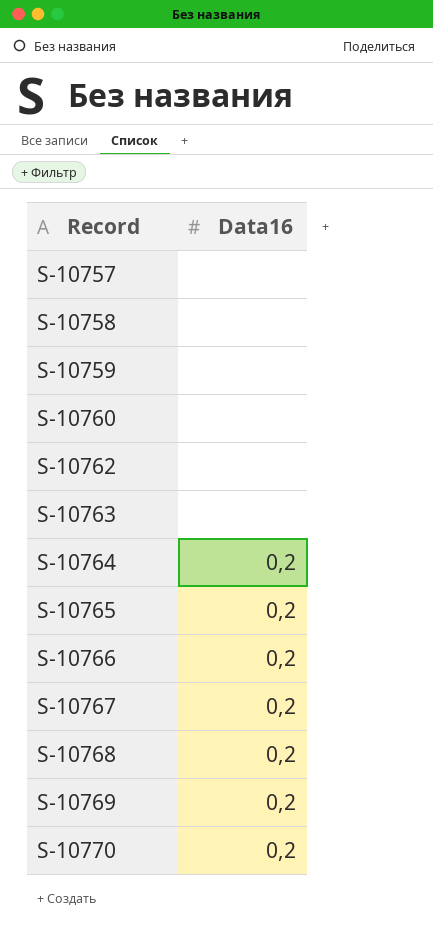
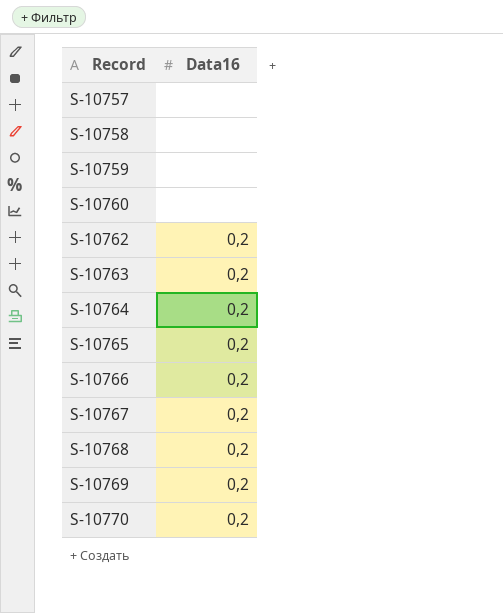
S-10762 | Data16: none -> 0,2
S-10763 | Data16: none -> 0,2

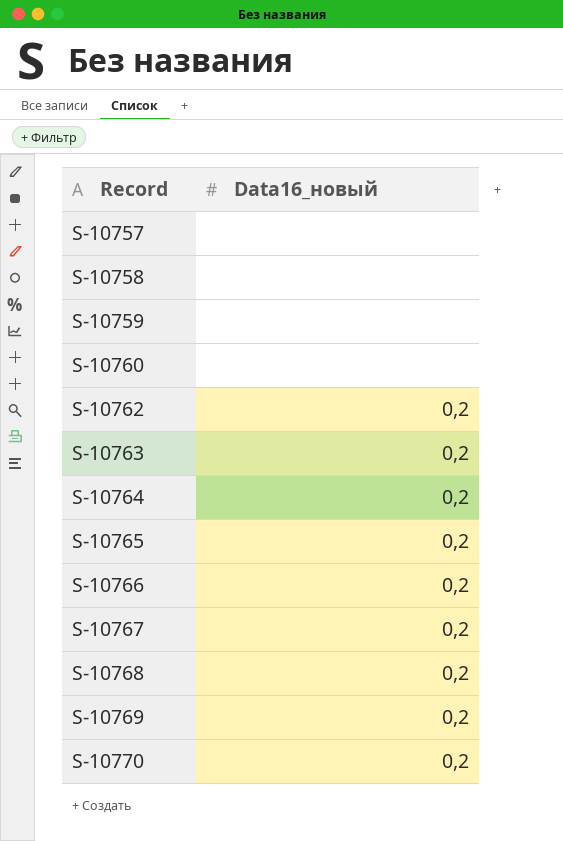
column name: Data16 -> Data16_новый

